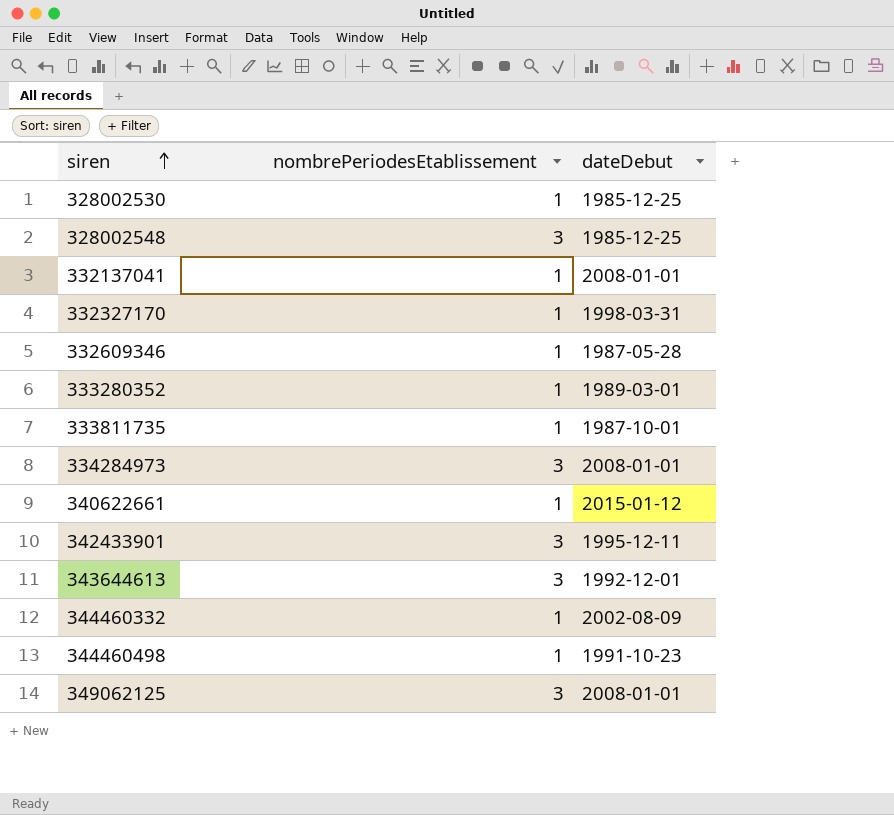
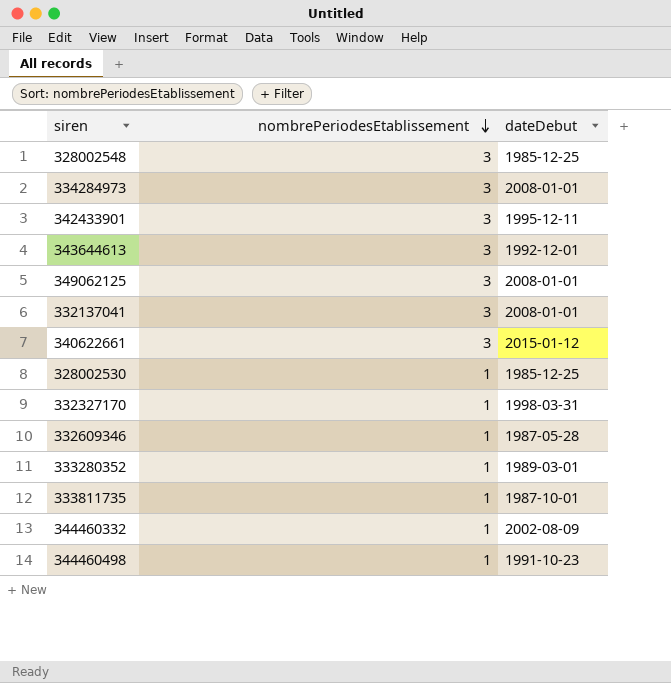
row order: siren ascending -> nombrePeriodesEtablissement descending
332137041 | nombrePeriodesEtablissement: 1 -> 3
340622661 | nombrePeriodesEtablissement: 1 -> 3

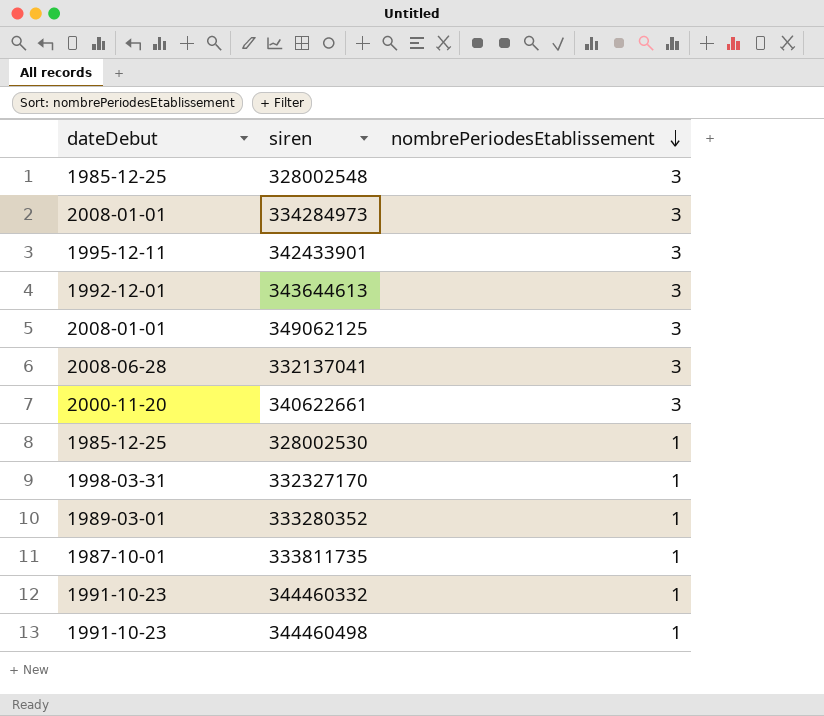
column dateDebut | position: 3 -> 1
row 332609346: 1 | 1987-05-28 -> none
332137041 | dateDebut: 2008-01-01 -> 2008-06-28
340622661 | dateDebut: 2015-01-12 -> 2000-11-20
344460332 | dateDebut: 2002-08-09 -> 1991-10-23

